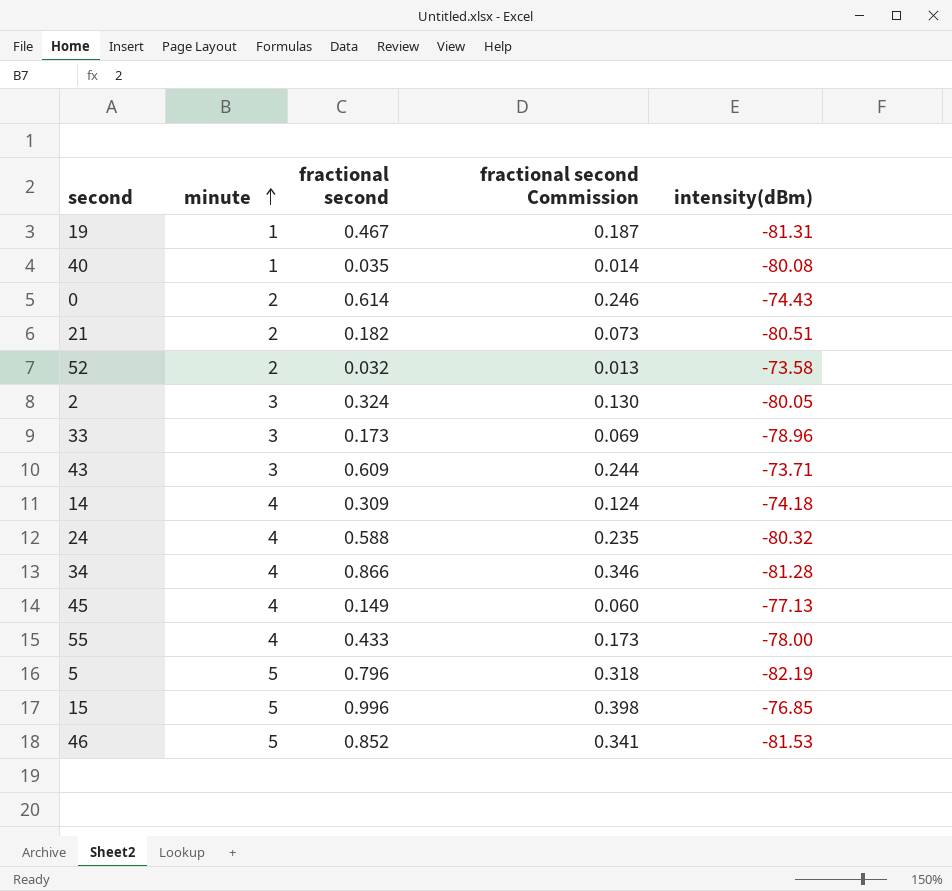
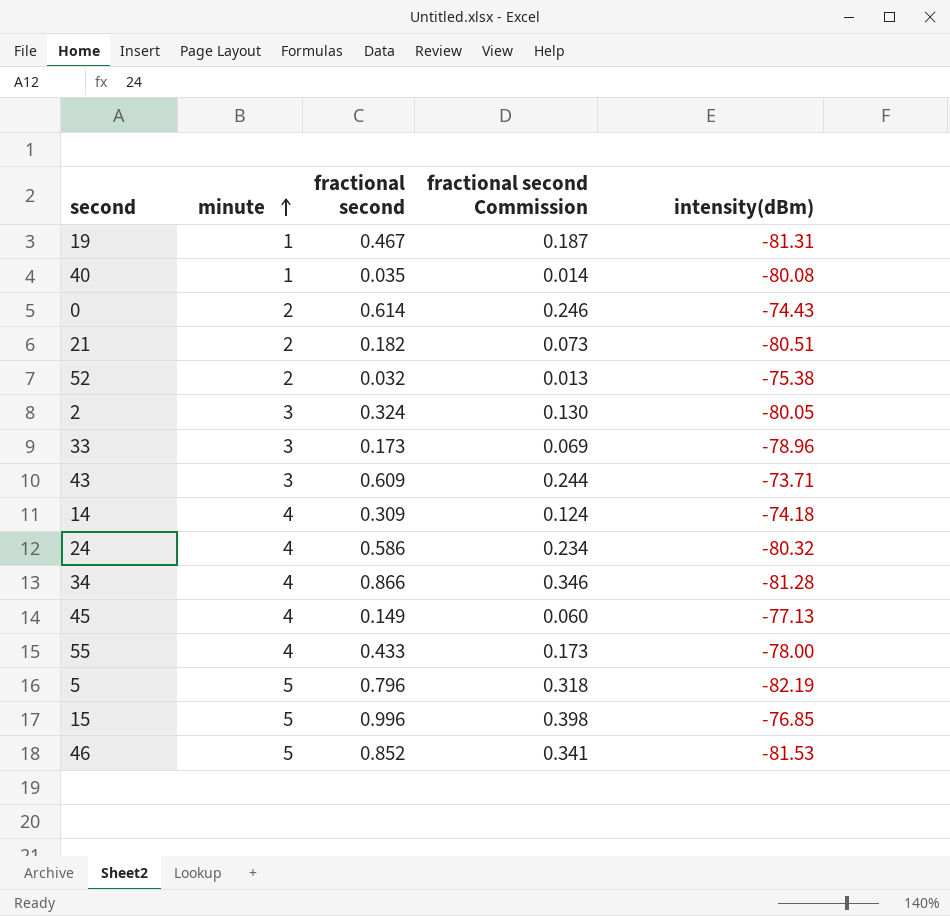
52 | intensity(dBm): -73.58 -> -75.38
24 | fractional second: 0.588 -> 0.586
24 | fractional second Commission: 0.235 -> 0.234

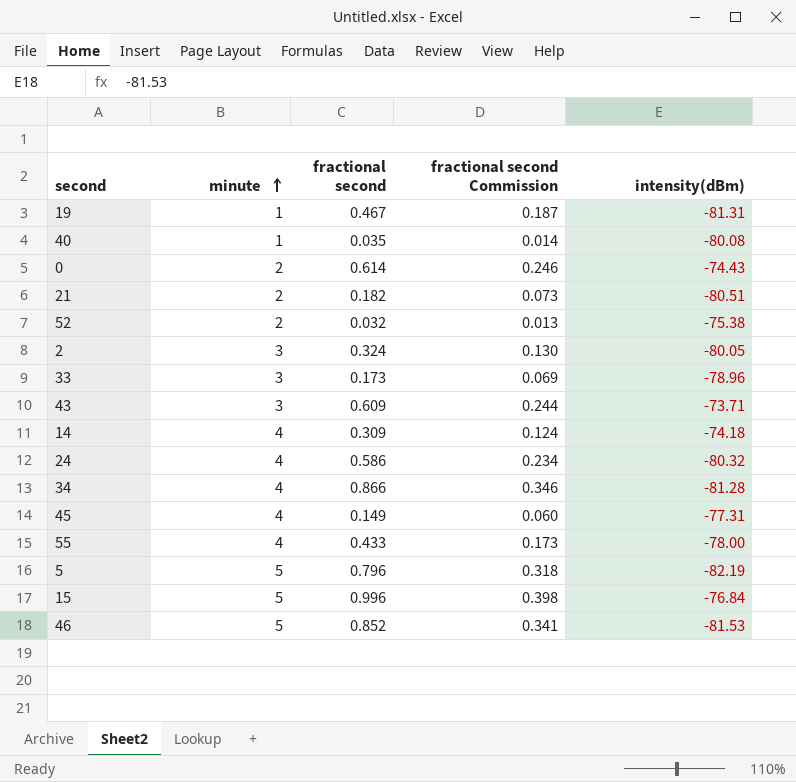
45 | intensity(dBm): -77.13 -> -77.31
15 | intensity(dBm): -76.85 -> -76.84

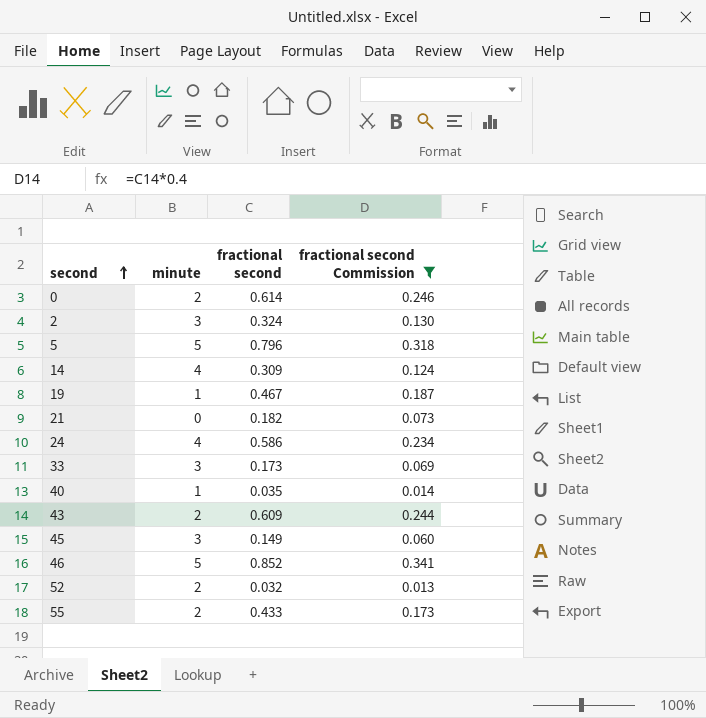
filter: none -> fractional second Commission <= 0.341
row order: minute ascending -> second ascending
column intensity(dBm) | position: 5 -> none
21 | minute: 2 -> 0
43 | minute: 3 -> 2
45 | minute: 4 -> 3
55 | minute: 4 -> 2

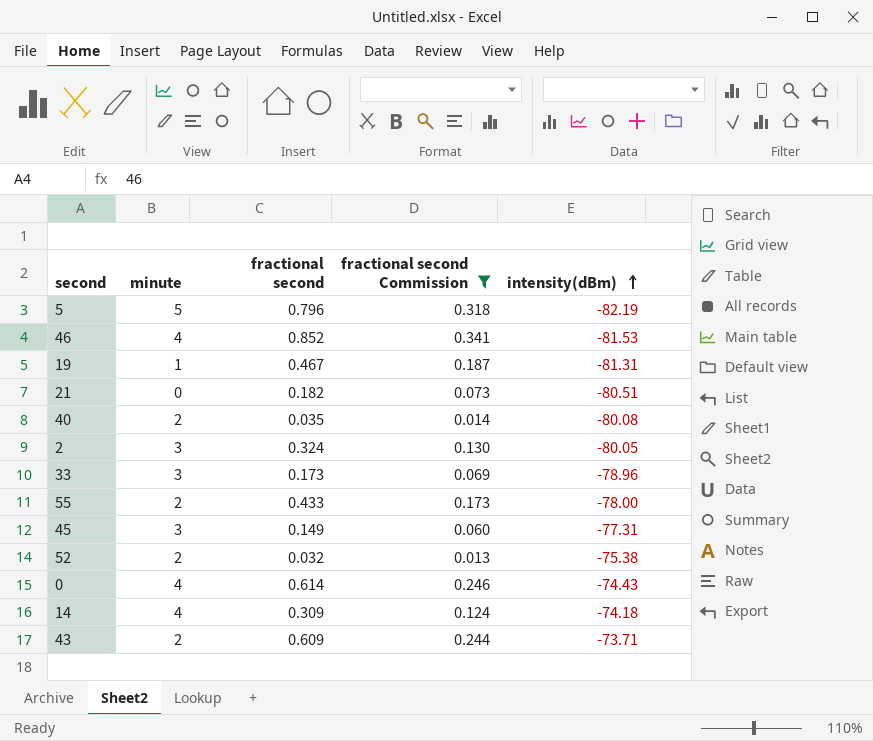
row order: second ascending -> intensity(dBm) ascending
column intensity(dBm) | position: none -> 5
row 24: 4 | 0.586 | 0.234 -> none
46 | minute: 5 -> 4
40 | minute: 1 -> 2
0 | minute: 2 -> 4

